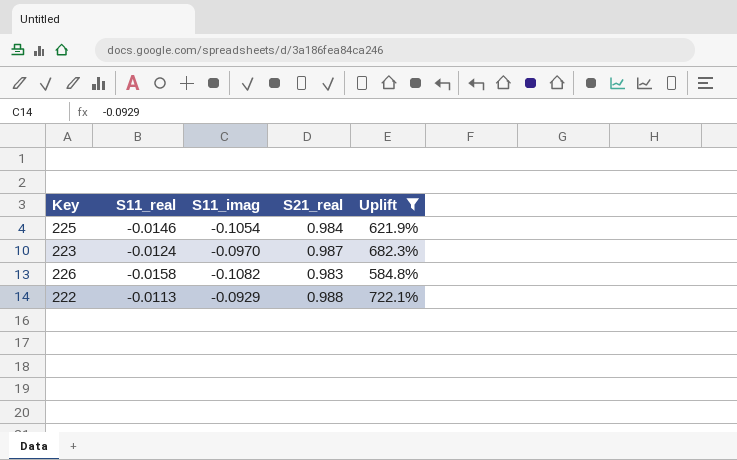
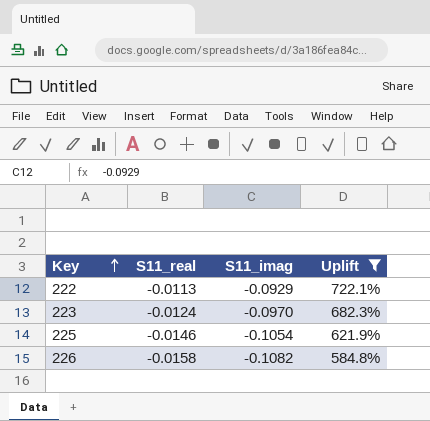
row order: none -> Key ascending
column S21_real | position: 4 -> none

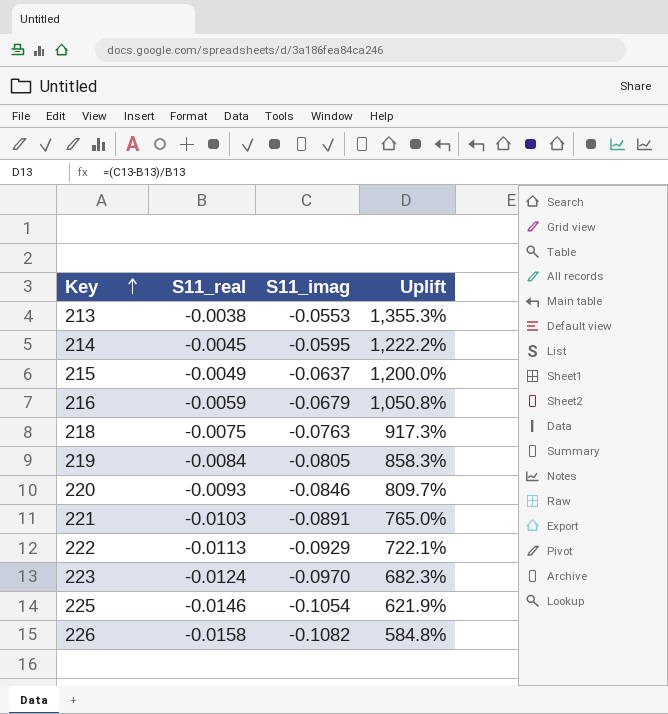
filter: Uplift <= 722.1% -> none

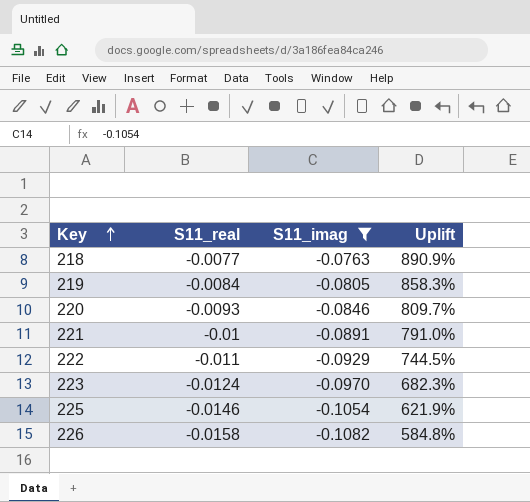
filter: none -> S11_imag <= -0.0763
218 | S11_real: -0.0075 -> -0.0077
218 | Uplift: 917.3% -> 890.9%
221 | S11_real: -0.0103 -> -0.01
221 | Uplift: 765.0% -> 791.0%
222 | S11_real: -0.0113 -> -0.011
222 | Uplift: 722.1% -> 744.5%

